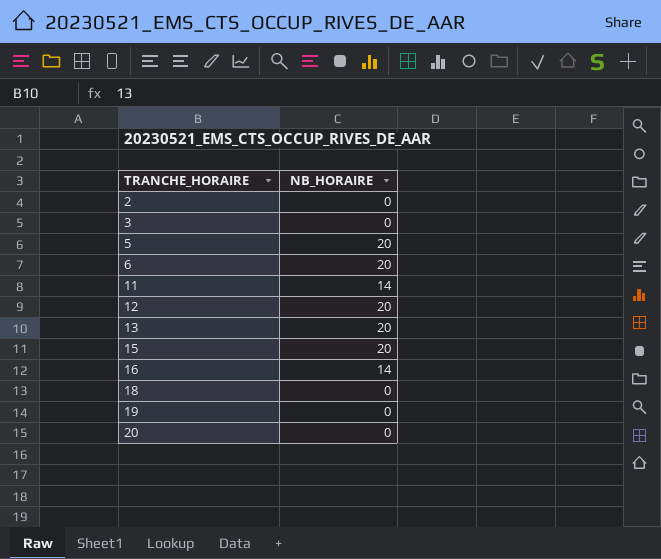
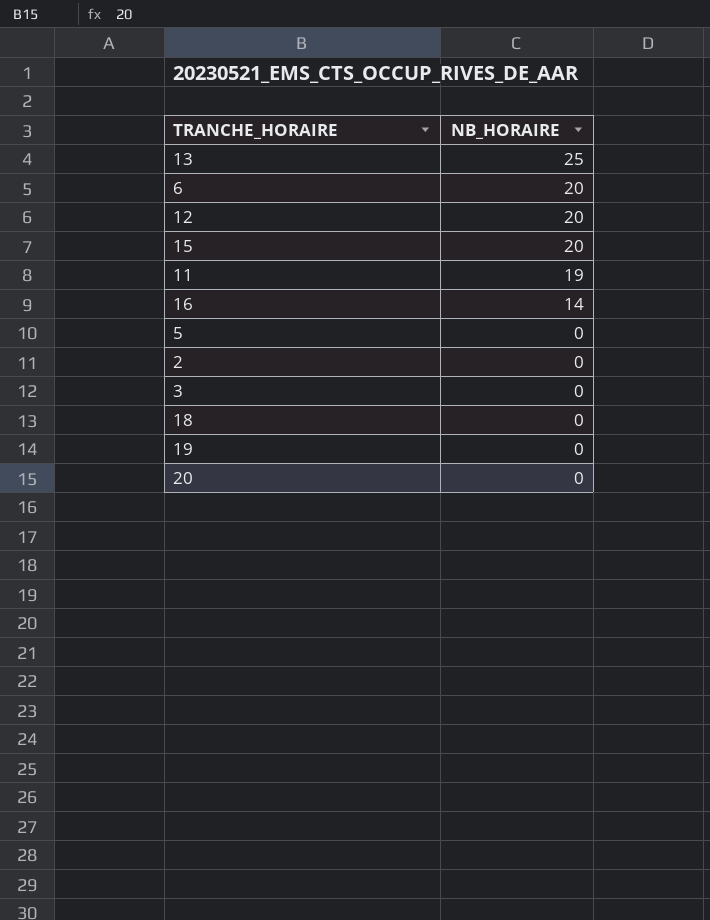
row order: TRANCHE_HORAIRE ascending -> NB_HORAIRE descending
13 | NB_HORAIRE: 20 -> 25
11 | NB_HORAIRE: 14 -> 19
5 | NB_HORAIRE: 20 -> 0

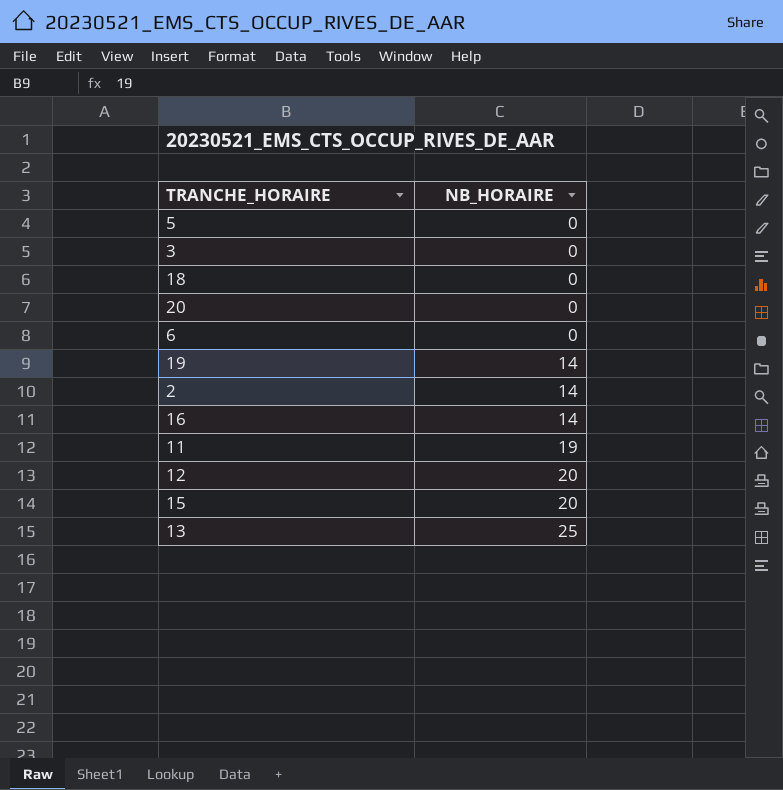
row order: NB_HORAIRE descending -> NB_HORAIRE ascending
6 | NB_HORAIRE: 20 -> 0
19 | NB_HORAIRE: 0 -> 14
2 | NB_HORAIRE: 0 -> 14

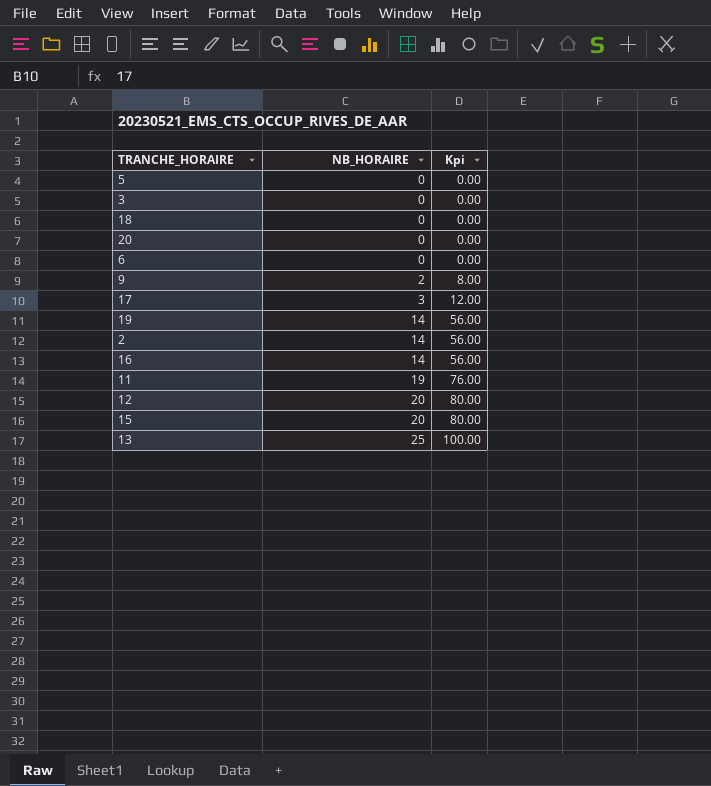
column Kpi | formula: none -> [NB_HORAIRE] * 4
row 9: none -> 2 | 8.00
row 17: none -> 3 | 12.00

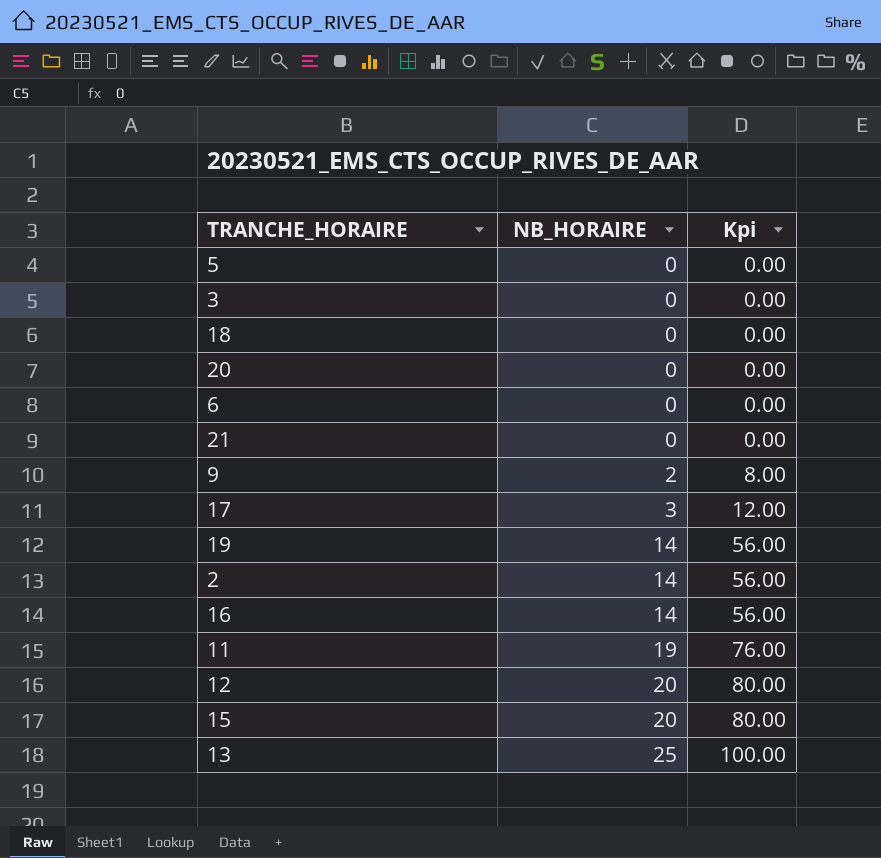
row 21: none -> 0 | 0.00

